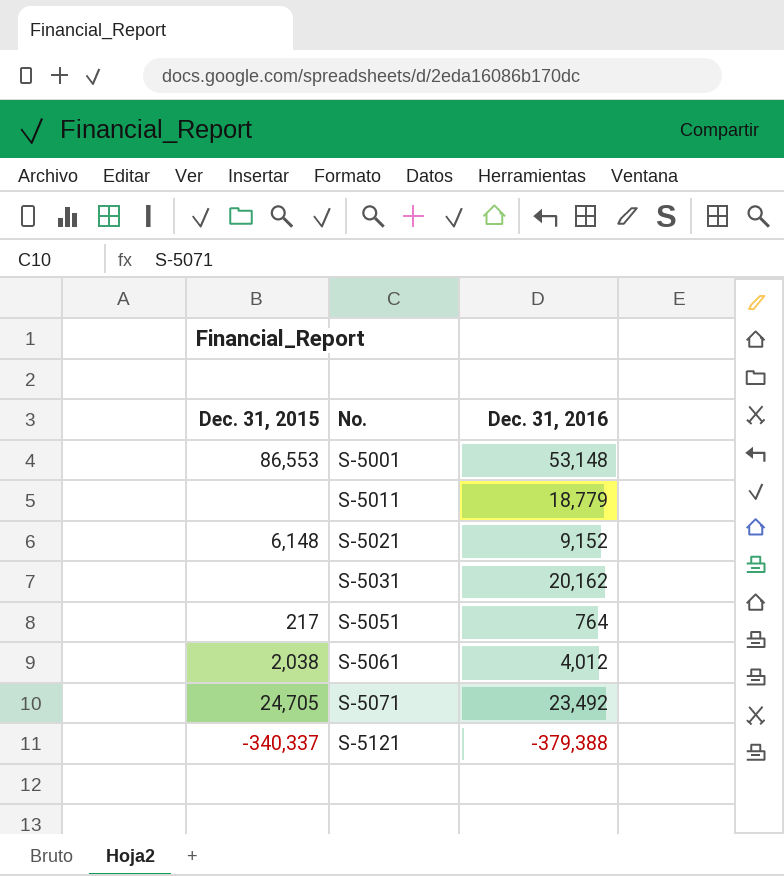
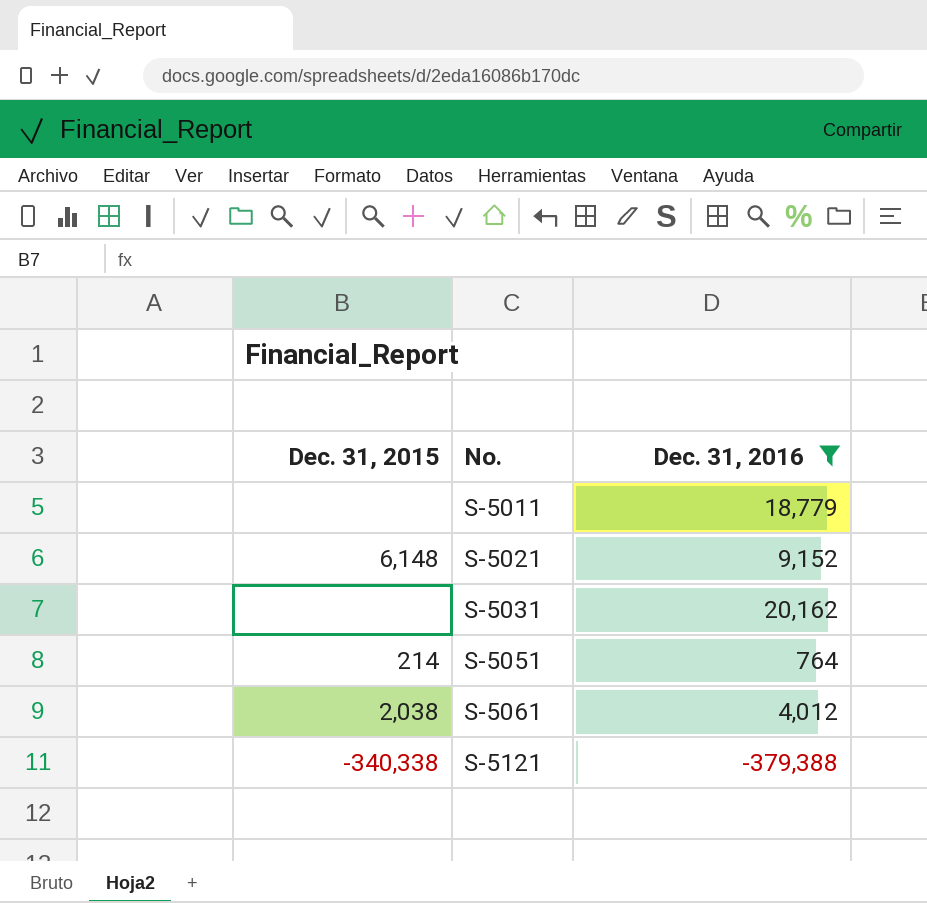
filter: none -> Dec. 31, 2016 <= 20,162
S-5051 | Dec. 31, 2015: 217 -> 214
S-5121 | Dec. 31, 2015: -340,337 -> -340,338

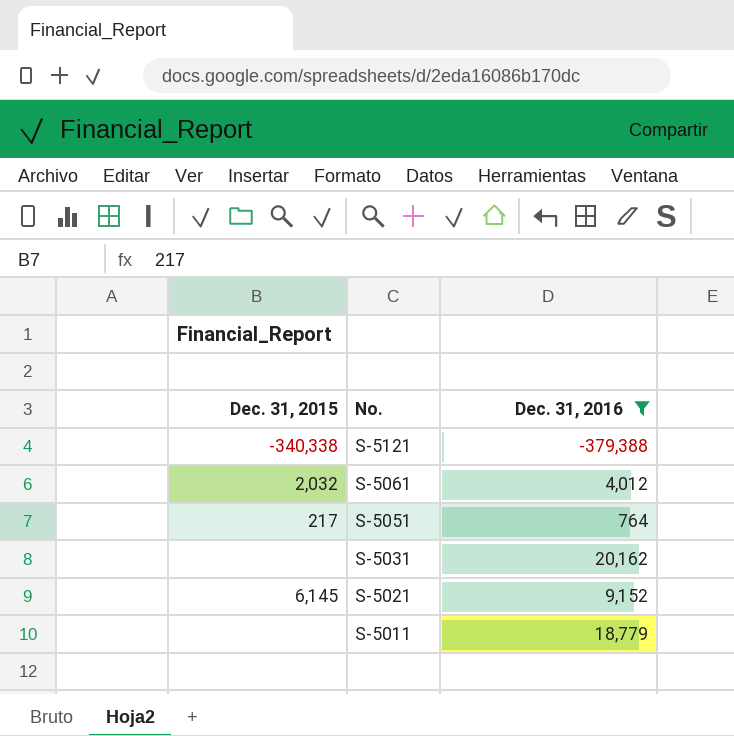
row order: No. ascending -> No. descending
S-5061 | Dec. 31, 2015: 2,038 -> 2,032
S-5051 | Dec. 31, 2015: 214 -> 217
S-5021 | Dec. 31, 2015: 6,148 -> 6,145

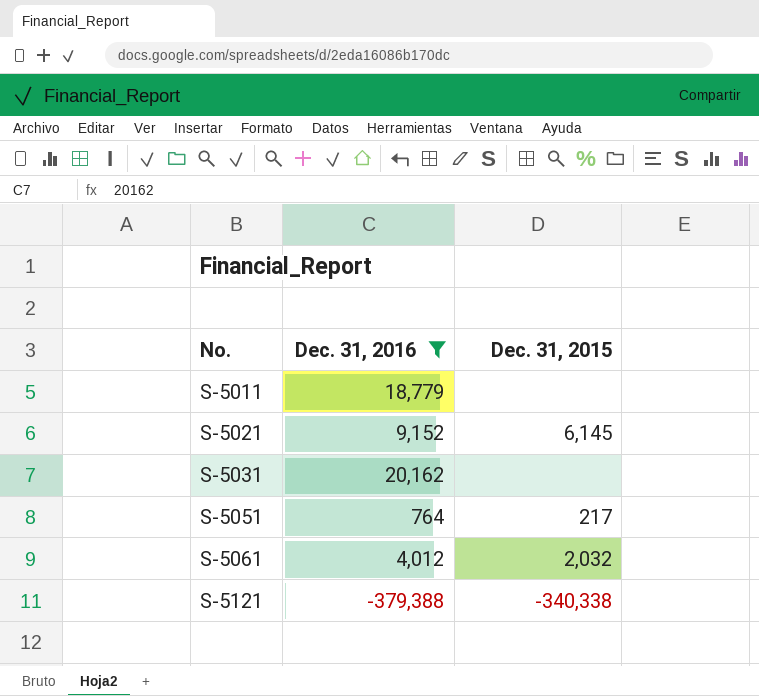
row order: No. descending -> No. ascending
column Dec. 31, 2015 | position: 1 -> 3

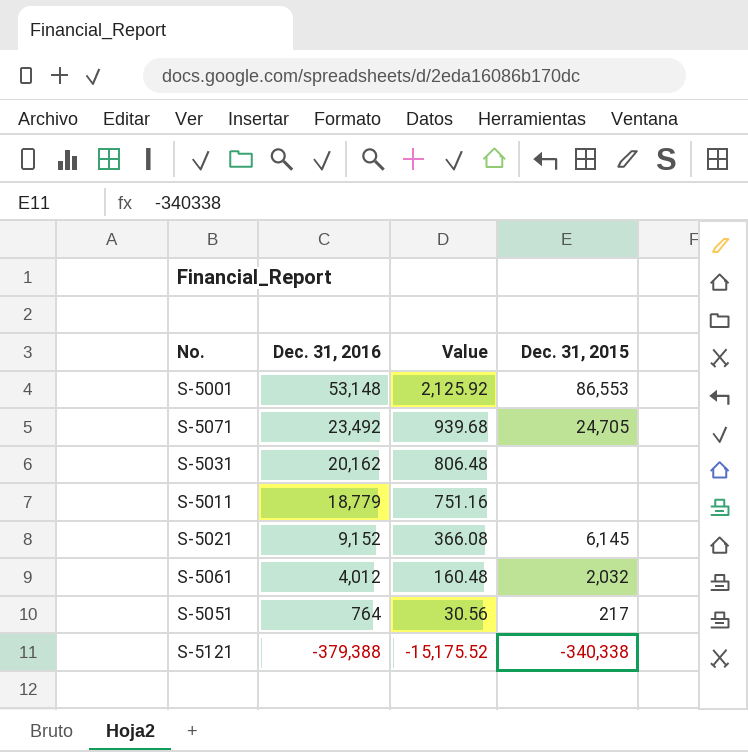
filter: Dec. 31, 2016 <= 20,162 -> none
row order: No. ascending -> Dec. 31, 2016 descending
column Value | formula: none -> [Dec. 31, 2016] * 0.04

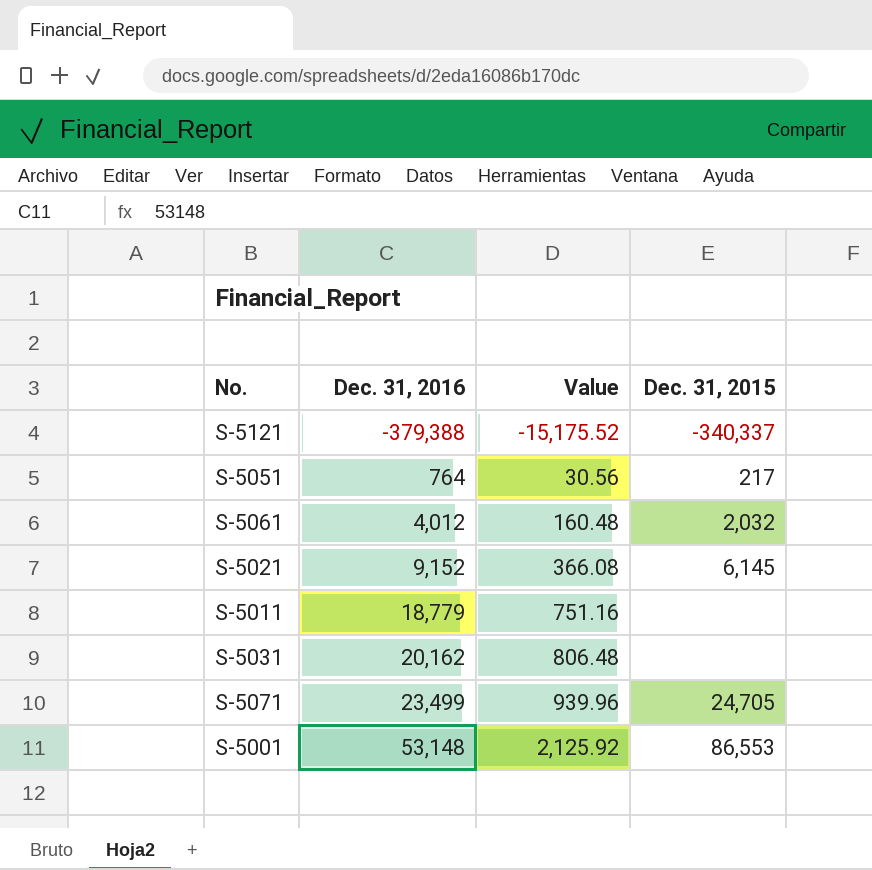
row order: Dec. 31, 2016 descending -> Dec. 31, 2016 ascending
S-5121 | Dec. 31, 2015: -340,338 -> -340,337
S-5071 | Dec. 31, 2016: 23,492 -> 23,499
S-5071 | Value: 939.68 -> 939.96

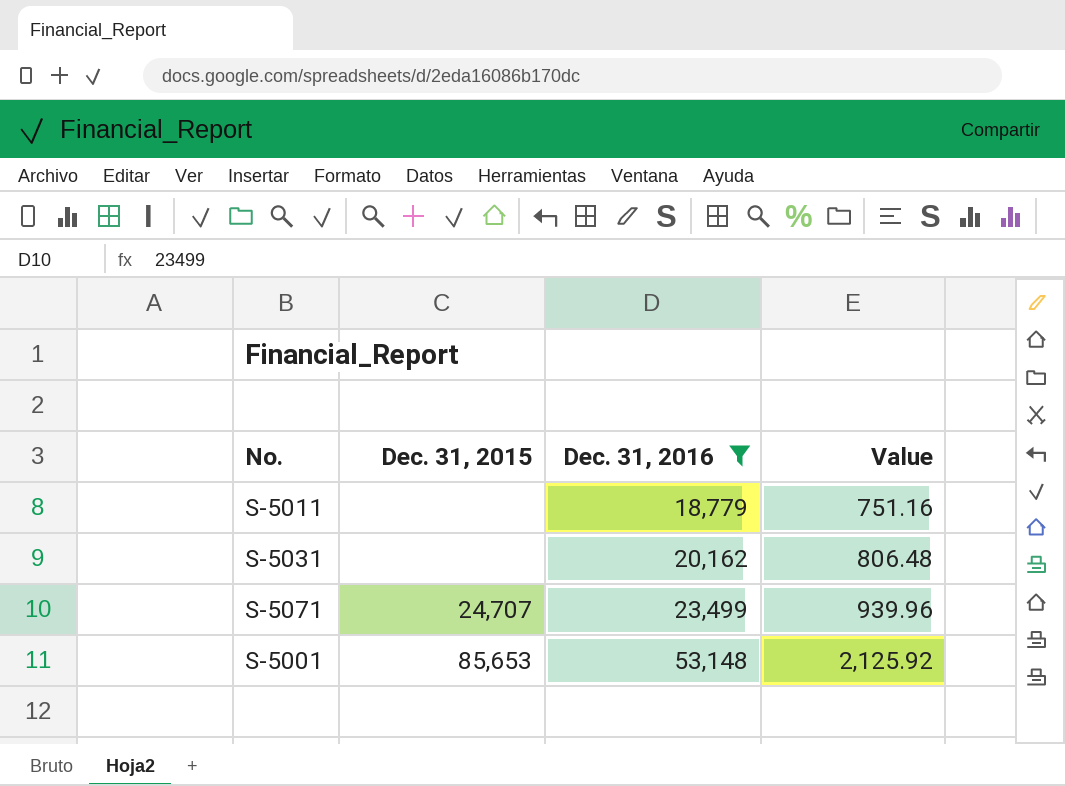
filter: none -> Dec. 31, 2016 >= 18,779
column Dec. 31, 2015 | position: 4 -> 2
S-5071 | Dec. 31, 2015: 24,705 -> 24,707
S-5001 | Dec. 31, 2015: 86,553 -> 85,653

